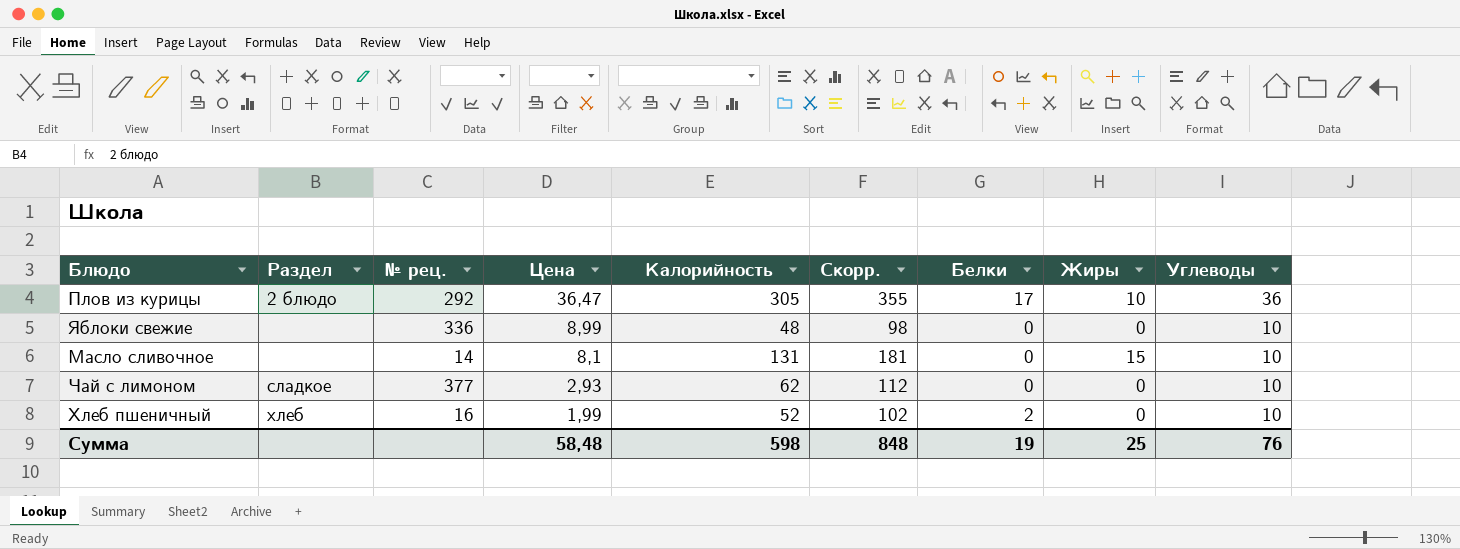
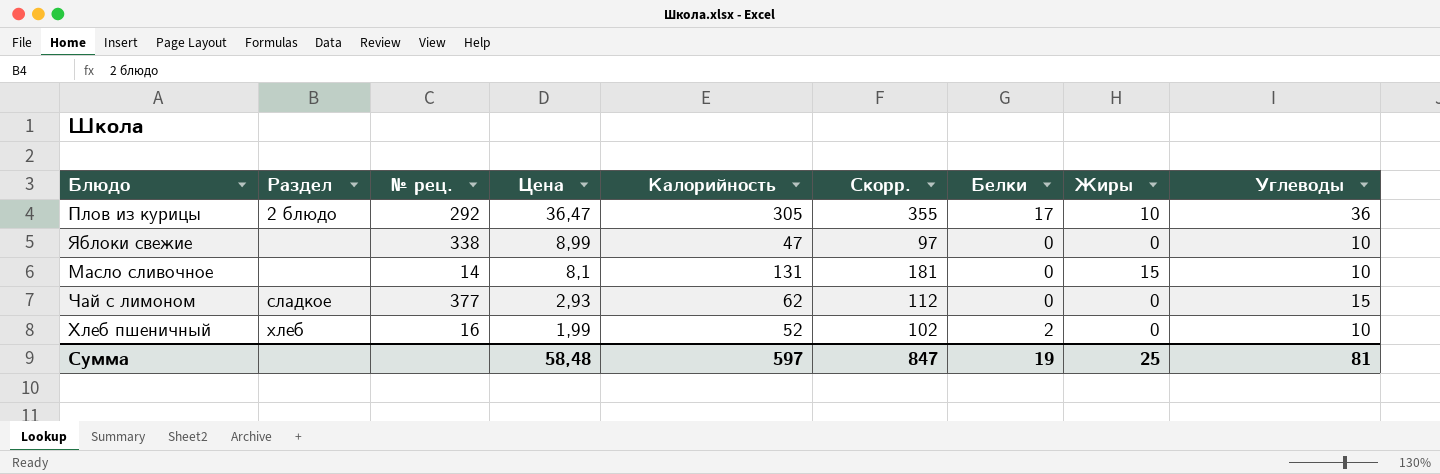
Яблоки свежие | № рец.: 336 -> 338
Яблоки свежие | Калорийность: 48 -> 47
Яблоки свежие | Скорр.: 98 -> 97
Чай с лимоном | Углеводы: 10 -> 15
Сумма | Калорийность: 598 -> 597
Сумма | Скорр.: 848 -> 847
Сумма | Углеводы: 76 -> 81

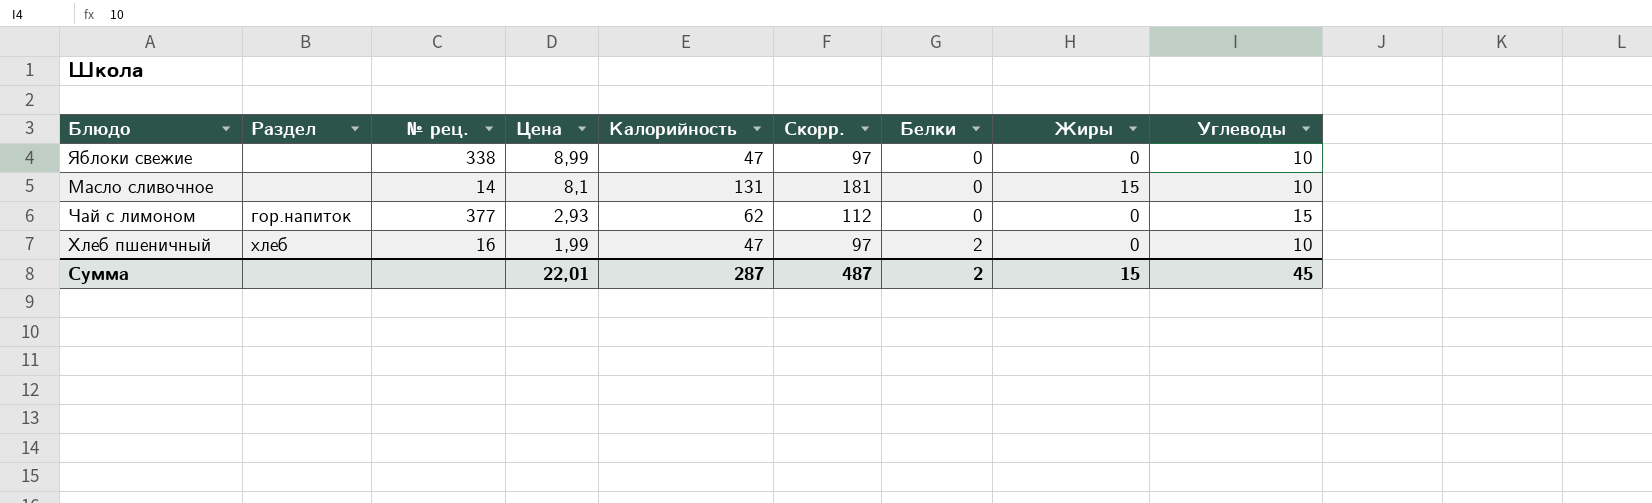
row Плов из курицы: 2 блюдо | 292 | 36,47 | 305 | 355 | 17 | 10 | 36 -> none
Чай с лимоном | Раздел: сладкое -> гор.напиток
Хлеб пшеничный | Калорийность: 52 -> 47
Хлеб пшеничный | Скорр.: 102 -> 97
Сумма | Цена: 58,48 -> 22,01
Сумма | Калорийность: 597 -> 287
Сумма | Скорр.: 847 -> 487
Сумма | Белки: 19 -> 2
Сумма | Жиры: 25 -> 15
Сумма | Углеводы: 81 -> 45

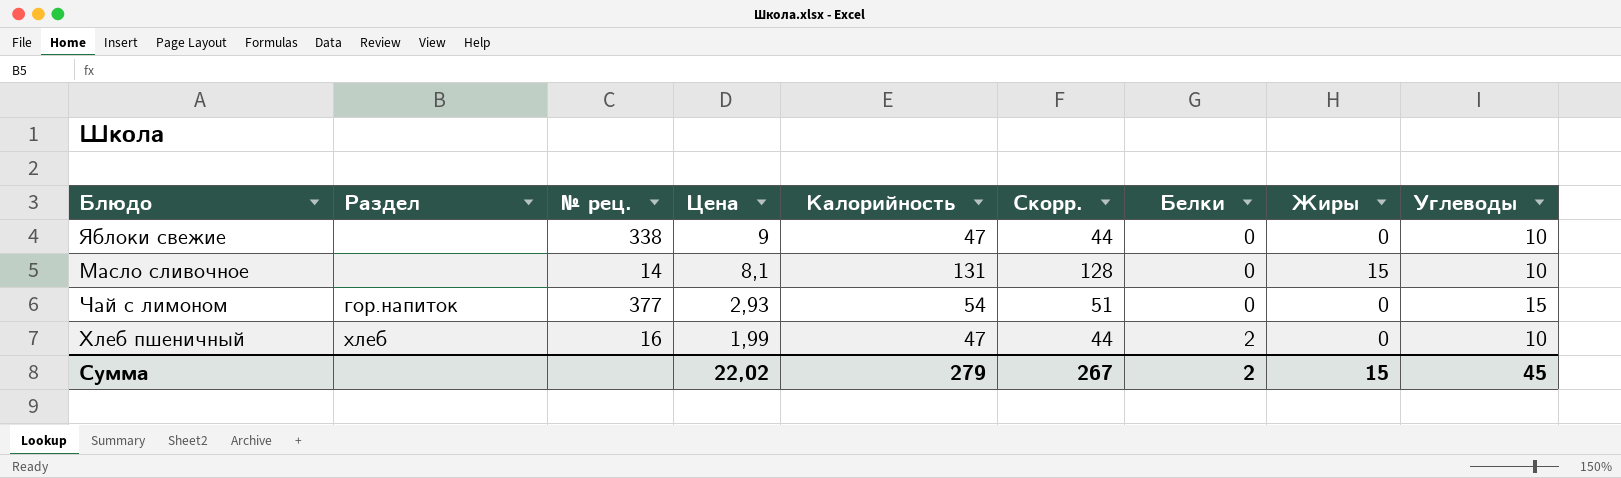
column Скорр. | formula: [Калорийность] + 50 -> [Калорийность] - 3
Яблоки свежие | Цена: 8,99 -> 9
Чай с лимоном | Калорийность: 62 -> 54
Сумма | Цена: 22,01 -> 22,02
Сумма | Калорийность: 287 -> 279
Сумма | Скорр.: 487 -> 267

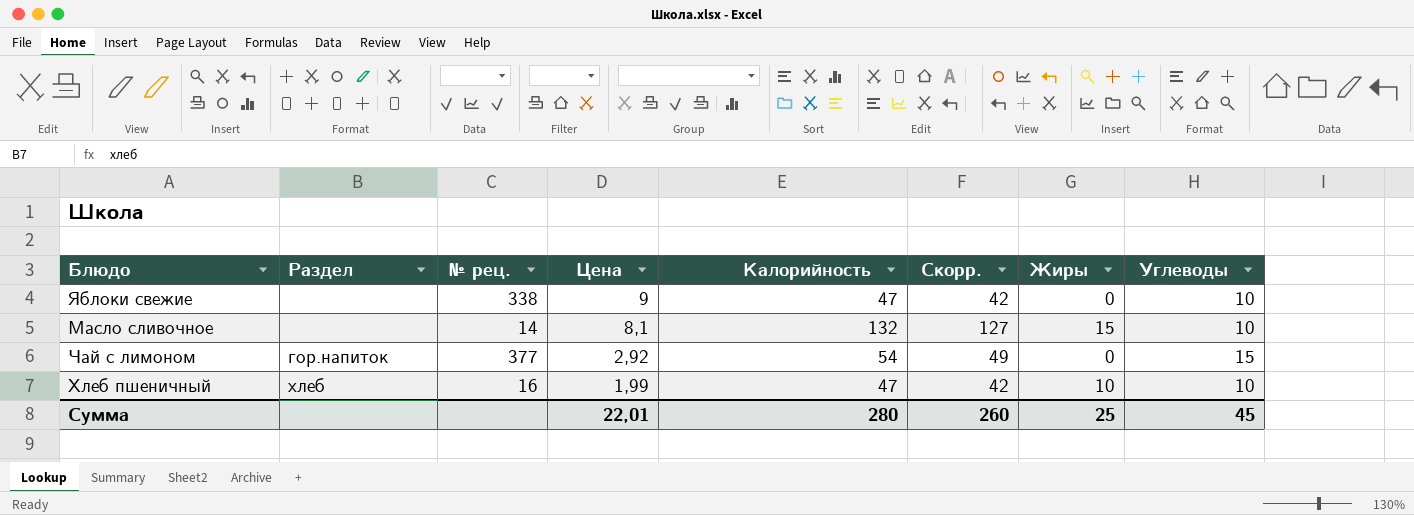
column Белки | position: 7 -> none
column Скорр. | formula: [Калорийность] - 3 -> [Калорийность] - 5
Масло сливочное | Калорийность: 131 -> 132
Чай с лимоном | Цена: 2,93 -> 2,92
Хлеб пшеничный | Жиры: 0 -> 10
Сумма | Цена: 22,02 -> 22,01
Сумма | Калорийность: 279 -> 280
Сумма | Скорр.: 267 -> 260
Сумма | Жиры: 15 -> 25

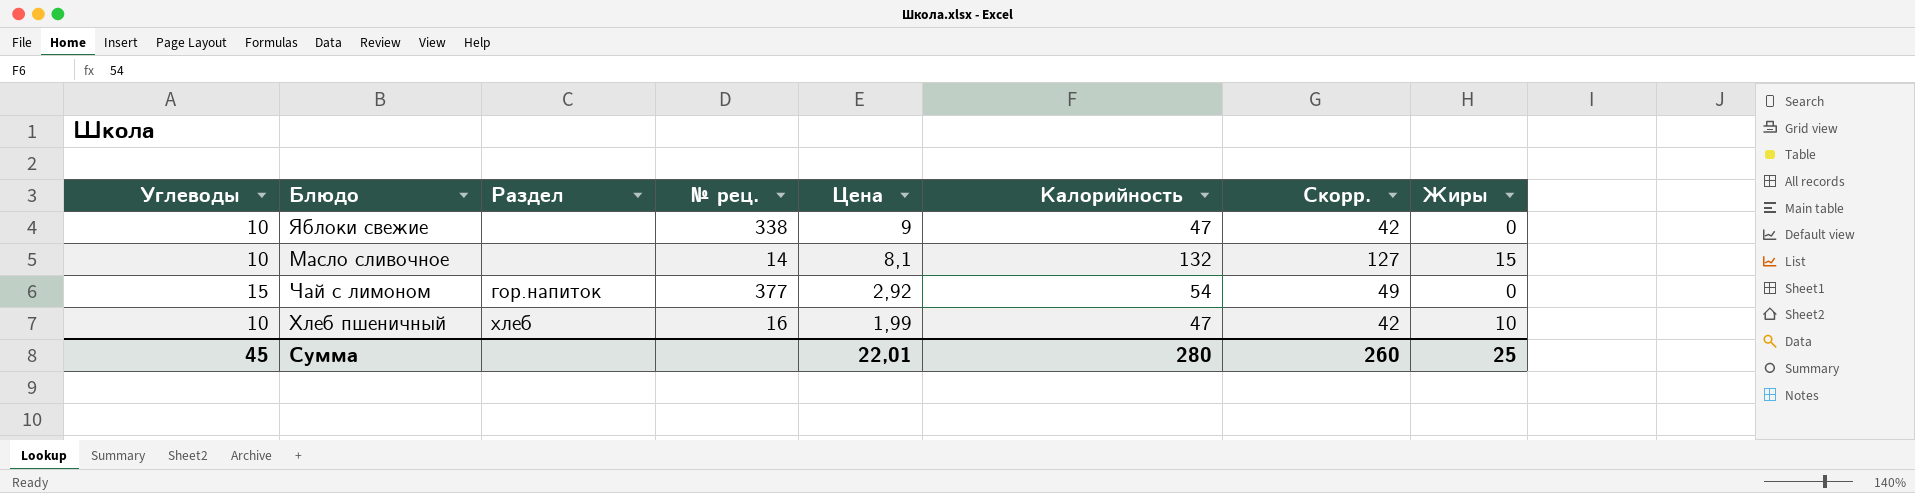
column Углеводы | position: 8 -> 1

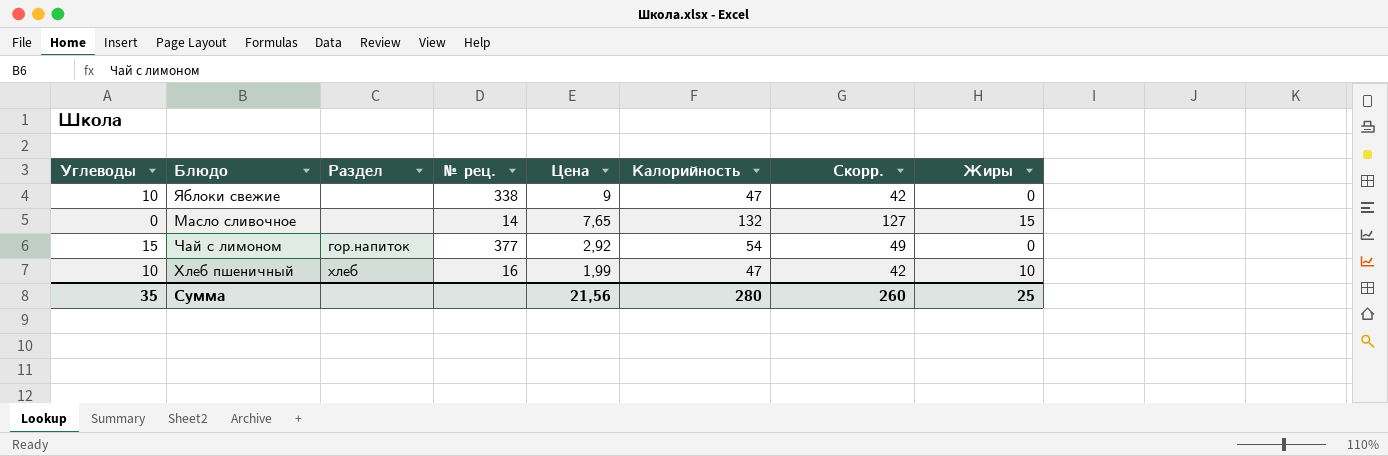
Масло сливочное | Углеводы: 10 -> 0
Масло сливочное | Цена: 8,1 -> 7,65
Сумма | Углеводы: 45 -> 35
Сумма | Цена: 22,01 -> 21,56

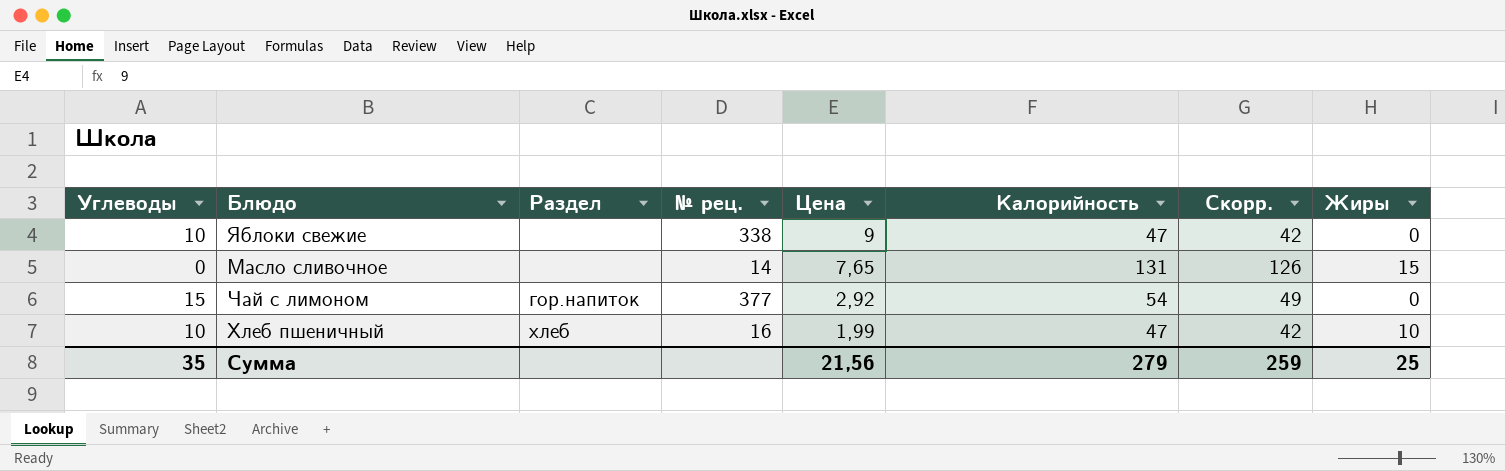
Масло сливочное | Калорийность: 132 -> 131
Масло сливочное | Скорр.: 127 -> 126
Сумма | Калорийность: 280 -> 279
Сумма | Скорр.: 260 -> 259

